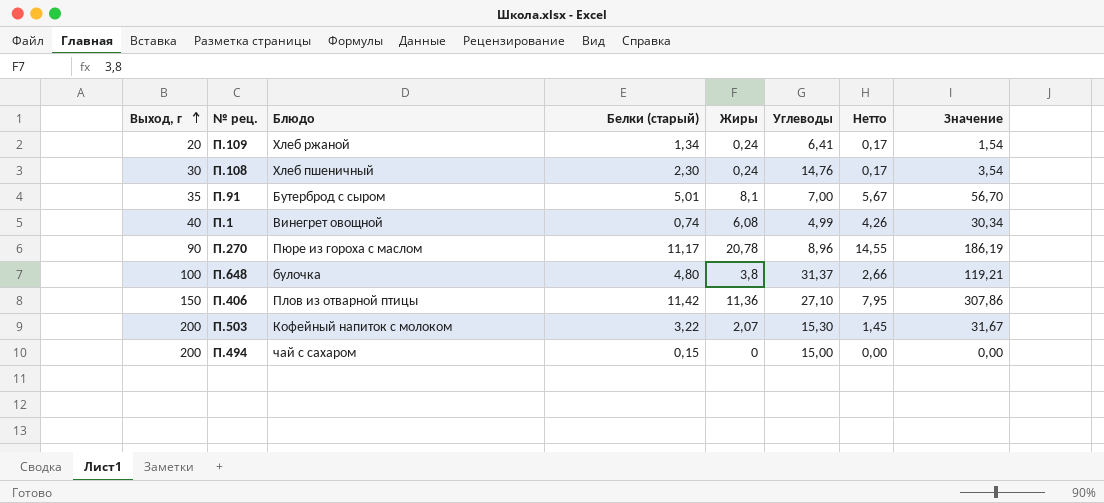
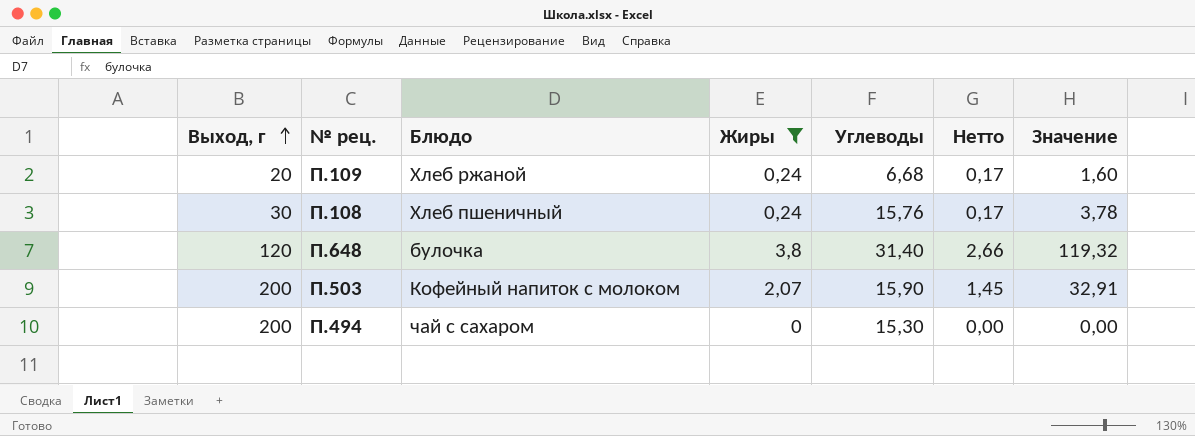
filter: none -> Жиры <= 3,8
column Белки (старый) | position: 4 -> none
П.109 | Углеводы: 6,41 -> 6,68
П.109 | Значение: 1,54 -> 1,60
П.108 | Углеводы: 14,76 -> 15,76
П.108 | Значение: 3,54 -> 3,78
П.648 | Выход, г: 100 -> 120
П.648 | Углеводы: 31,37 -> 31,40
П.648 | Значение: 119,21 -> 119,32
П.503 | Углеводы: 15,30 -> 15,90
П.503 | Значение: 31,67 -> 32,91
П.494 | Углеводы: 15,00 -> 15,30

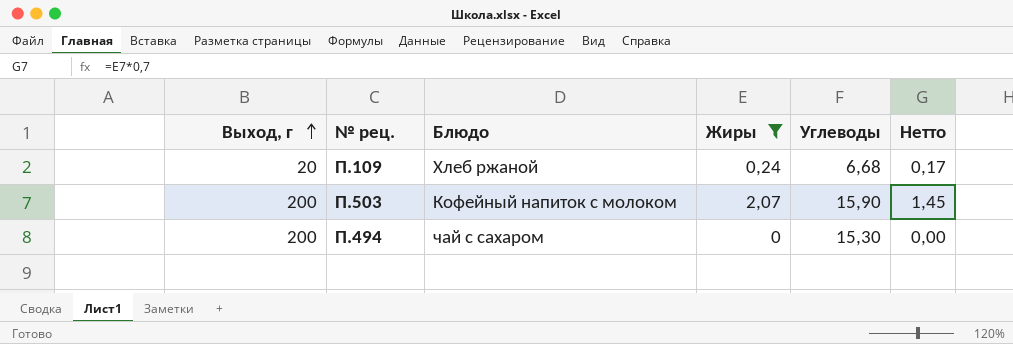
column Значение | formula: [Жиры] * [Углеводы] -> none
row П.108: 30 | Хлеб пшеничный | 0,24 | 15,76 | 0,17 | 3,78 -> none
row П.648: 120 | булочка | 3,8 | 31,40 | 2,66 | 119,32 -> none

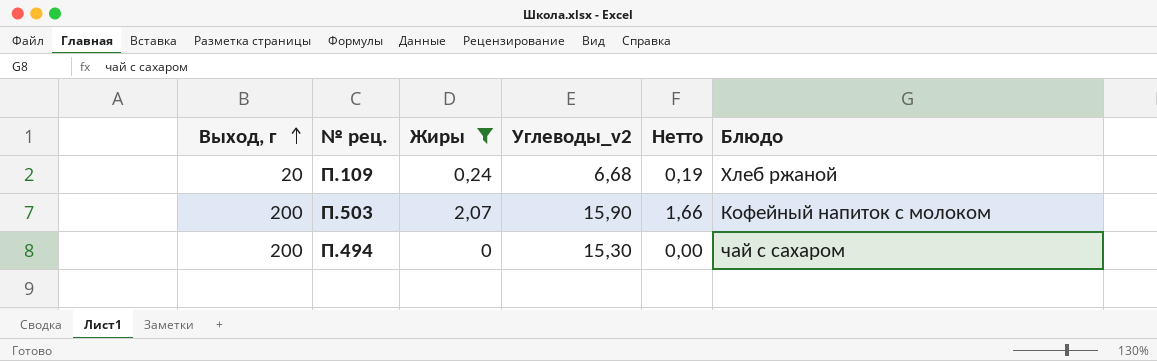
column name: Углеводы -> Углеводы_v2
column Нетто | formula: [Жиры] * 0,7 -> [Жиры] * 0,8
column Блюдо | position: 3 -> 6

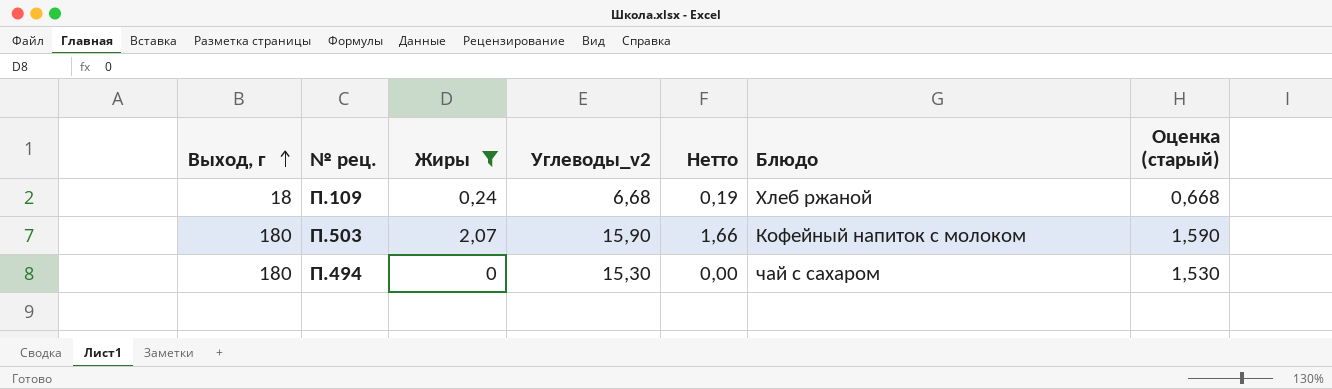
column Оценка (старый) | formula: none -> [Углеводы_v2] * 0,1
П.109 | Выход, г: 20 -> 18
П.503 | Выход, г: 200 -> 180
П.494 | Выход, г: 200 -> 180

